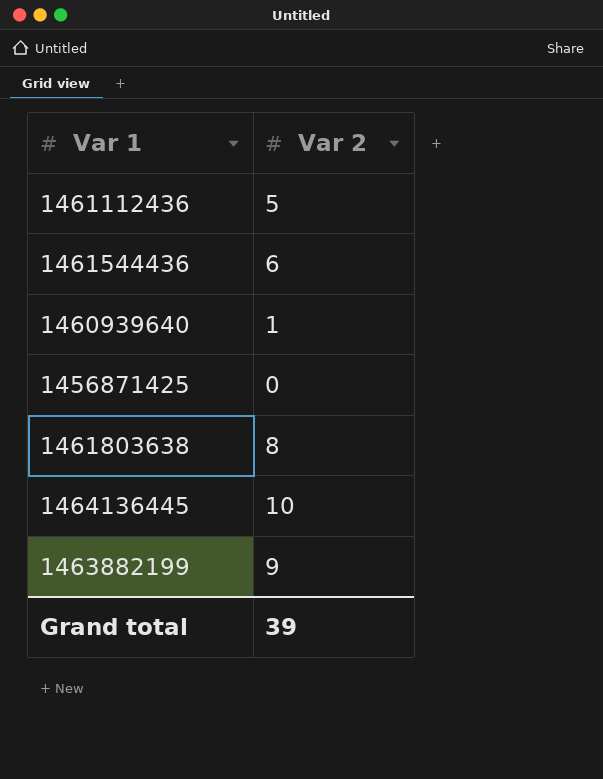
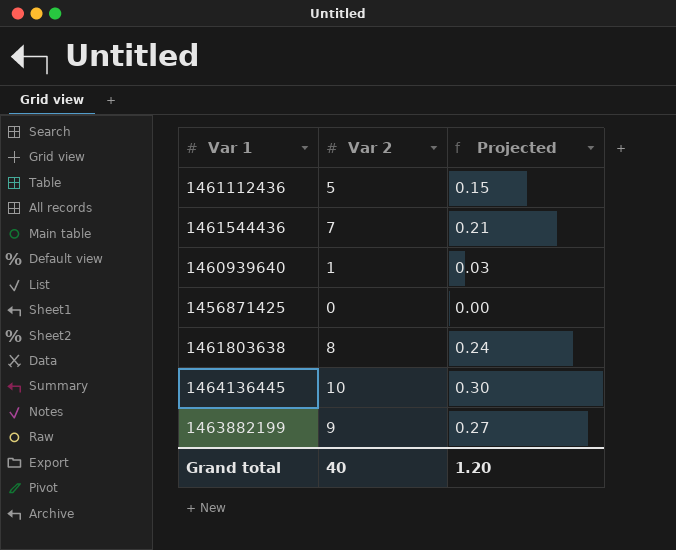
column Projected | formula: none -> [Var 2] * 0.03
1461544436 | Var 2: 6 -> 7
Grand total | Var 2: 39 -> 40

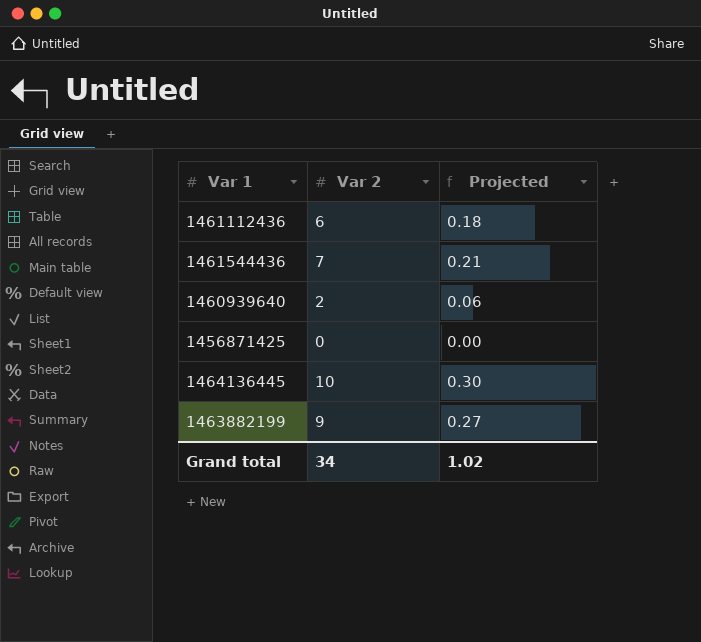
row 1461803638: 8 | 0.24 -> none
1461112436 | Var 2: 5 -> 6
1461112436 | Projected: 0.15 -> 0.18
1460939640 | Var 2: 1 -> 2
1460939640 | Projected: 0.03 -> 0.06
Grand total | Var 2: 40 -> 34
Grand total | Projected: 1.20 -> 1.02

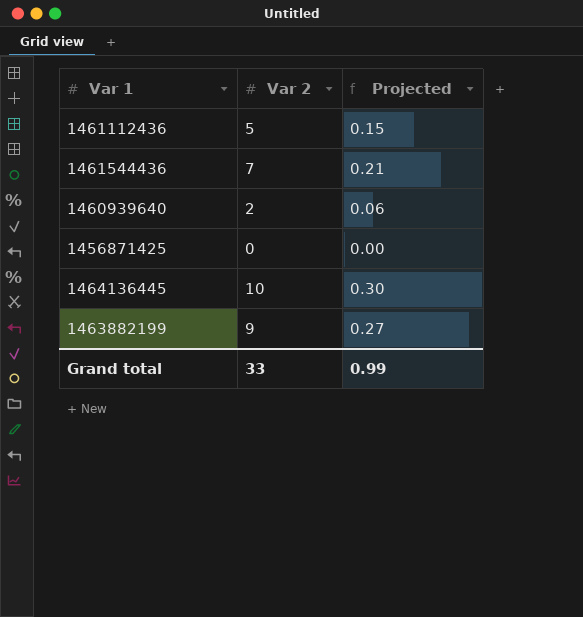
1461112436 | Var 2: 6 -> 5
1461112436 | Projected: 0.18 -> 0.15
Grand total | Var 2: 34 -> 33
Grand total | Projected: 1.02 -> 0.99

